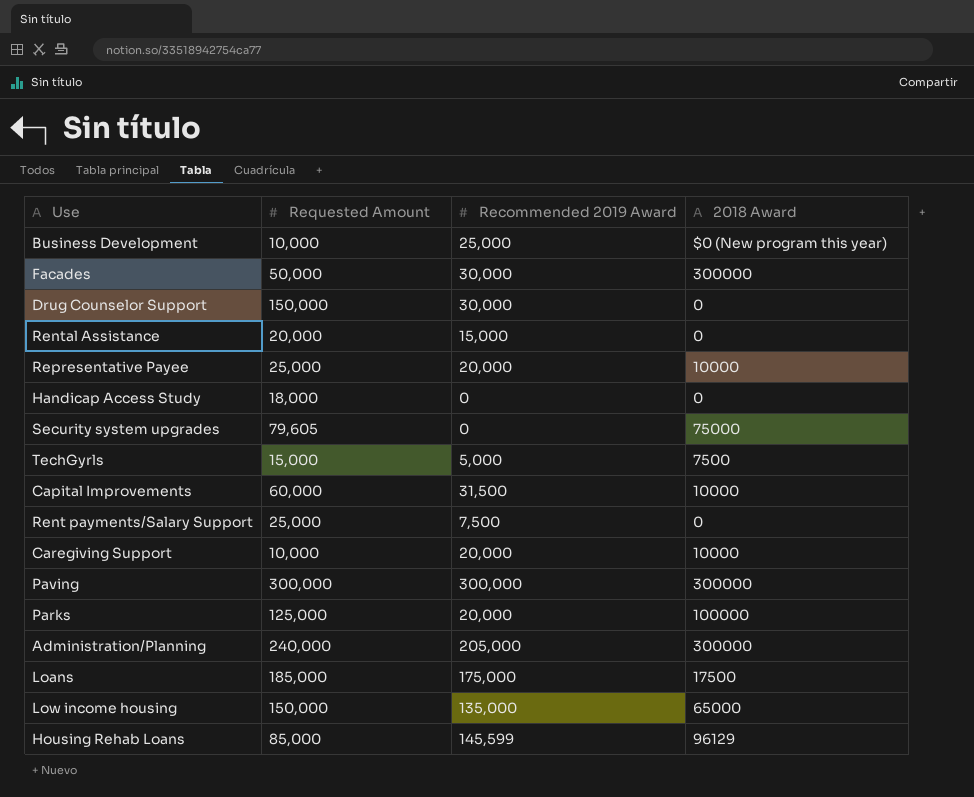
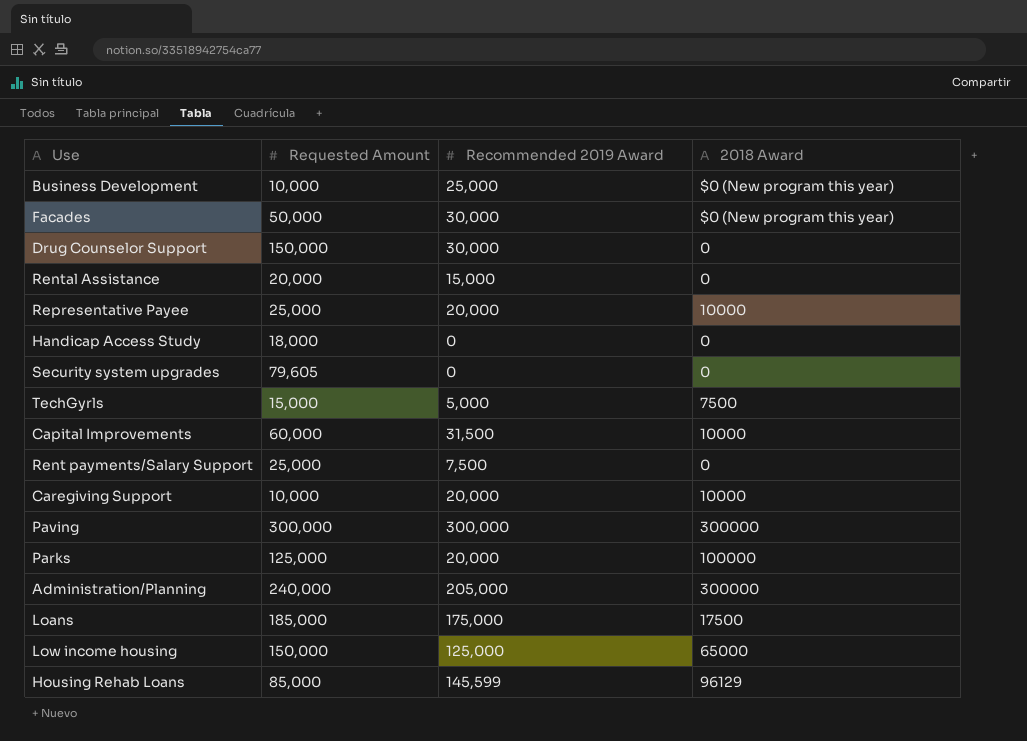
Facades | 2018 Award: 300000 -> $0 (New program this year)
Security system upgrades | 2018 Award: 75000 -> 0
Low income housing | Recommended 2019 Award: 135,000 -> 125,000

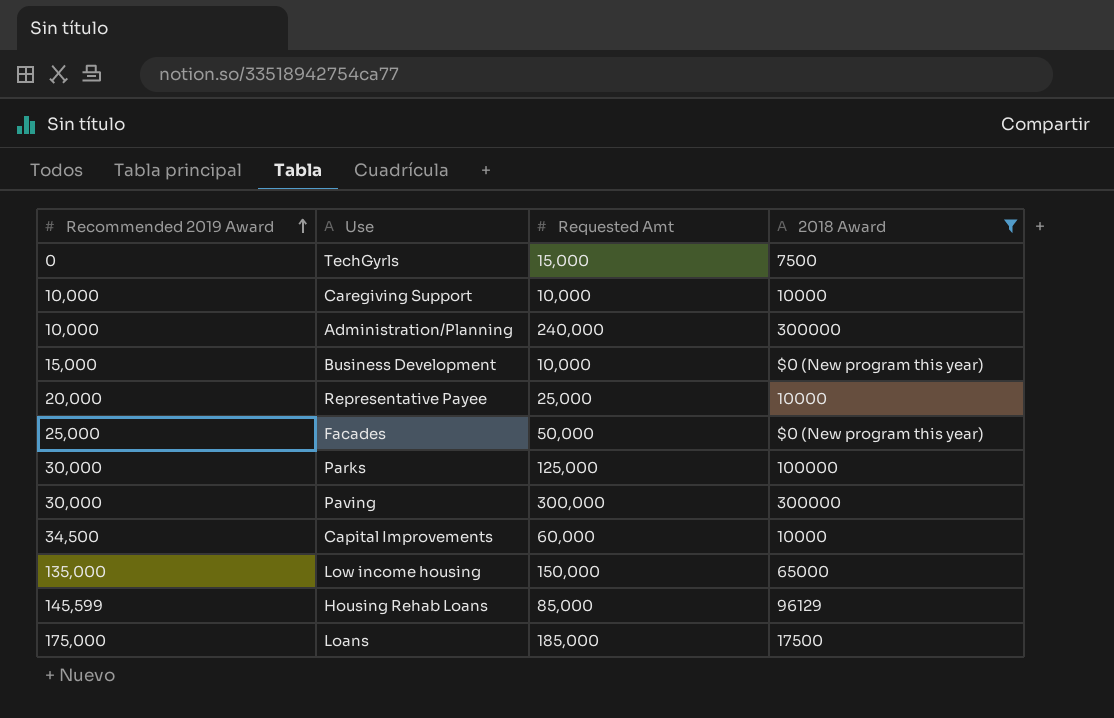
filter: none -> 2018 Award != 0
row order: none -> Recommended 2019 Award ascending
column Recommended 2019 Award | position: 3 -> 1
column name: Requested Amount -> Requested Amt
TechGyrls | Recommended 2019 Award: 5,000 -> 0
Caregiving Support | Recommended 2019 Award: 20,000 -> 10,000
Administration/Planning | Recommended 2019 Award: 205,000 -> 10,000
Business Development | Recommended 2019 Award: 25,000 -> 15,000
Facades | Recommended 2019 Award: 30,000 -> 25,000
Parks | Recommended 2019 Award: 20,000 -> 30,000
Paving | Recommended 2019 Award: 300,000 -> 30,000
Capital Improvements | Recommended 2019 Award: 31,500 -> 34,500
Low income housing | Recommended 2019 Award: 125,000 -> 135,000

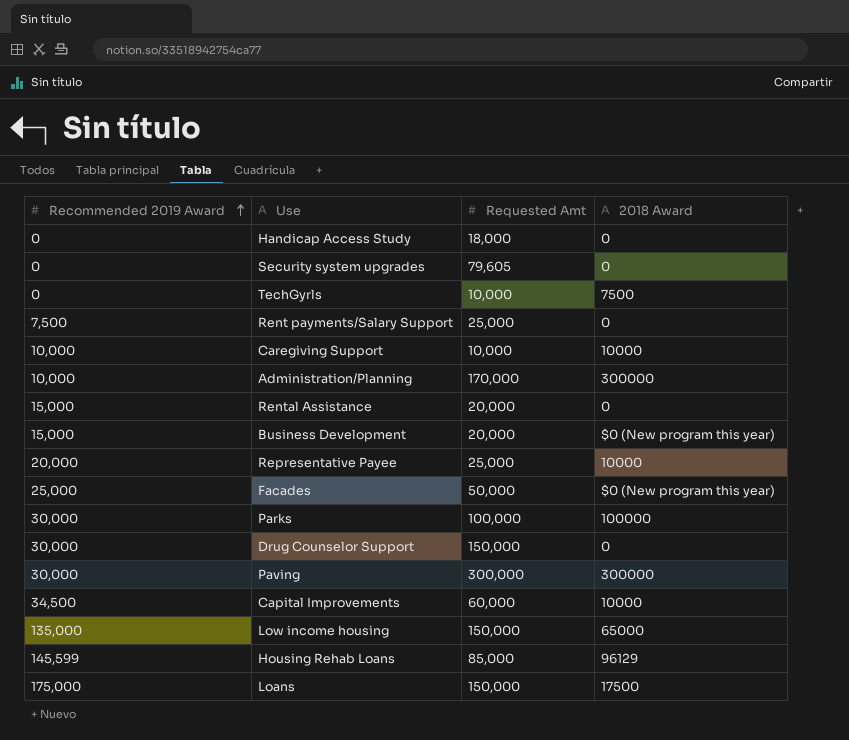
filter: 2018 Award != 0 -> none
TechGyrls | Requested Amt: 15,000 -> 10,000
Administration/Planning | Requested Amt: 240,000 -> 170,000
Business Development | Requested Amt: 10,000 -> 20,000
Parks | Requested Amt: 125,000 -> 100,000
Loans | Requested Amt: 185,000 -> 150,000

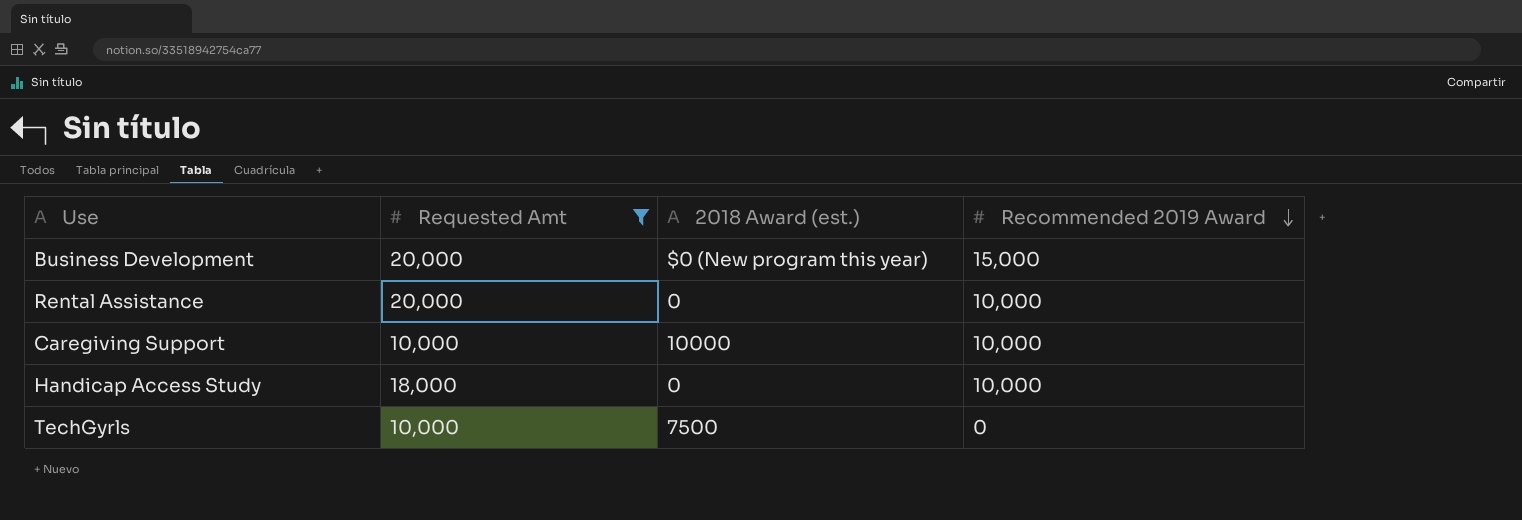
filter: none -> Requested Amt <= 20,000
row order: Recommended 2019 Award ascending -> Recommended 2019 Award descending
column name: 2018 Award -> 2018 Award (est.)
column Recommended 2019 Award | position: 1 -> 4
Rental Assistance | Recommended 2019 Award: 15,000 -> 10,000
Handicap Access Study | Recommended 2019 Award: 0 -> 10,000

